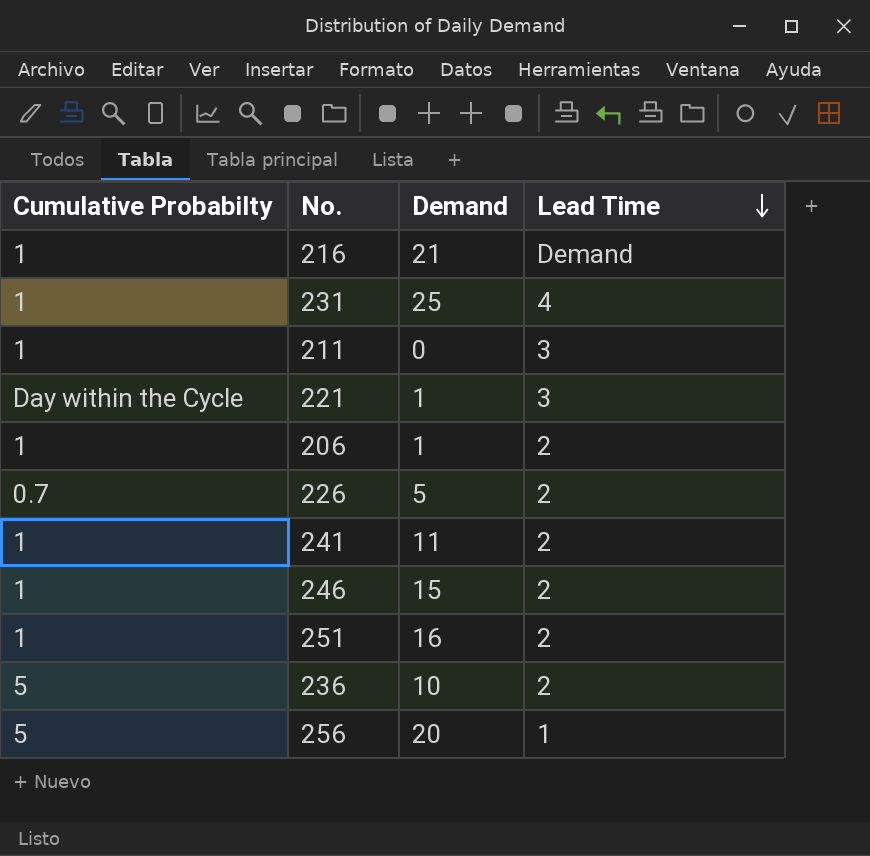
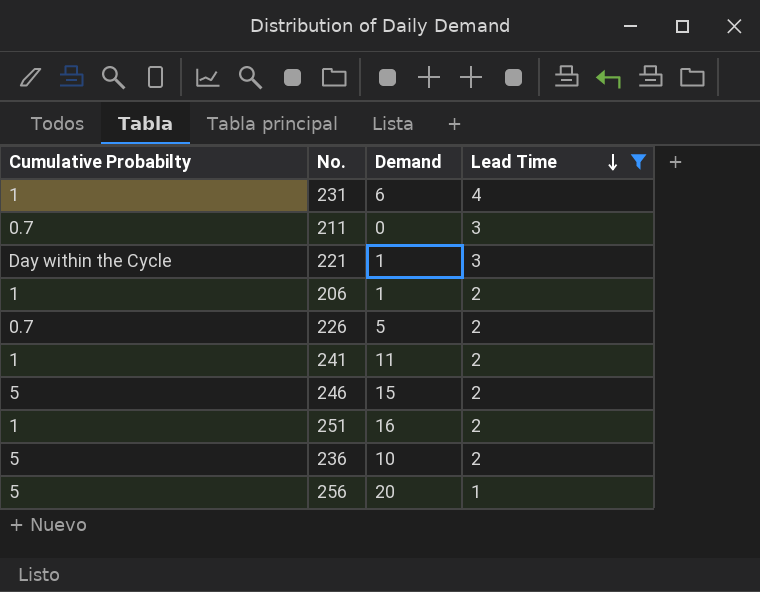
filter: none -> Lead Time != Demand
231 | Demand: 25 -> 6
211 | Cumulative Probabilty: 1 -> 0.7
246 | Cumulative Probabilty: 1 -> 5

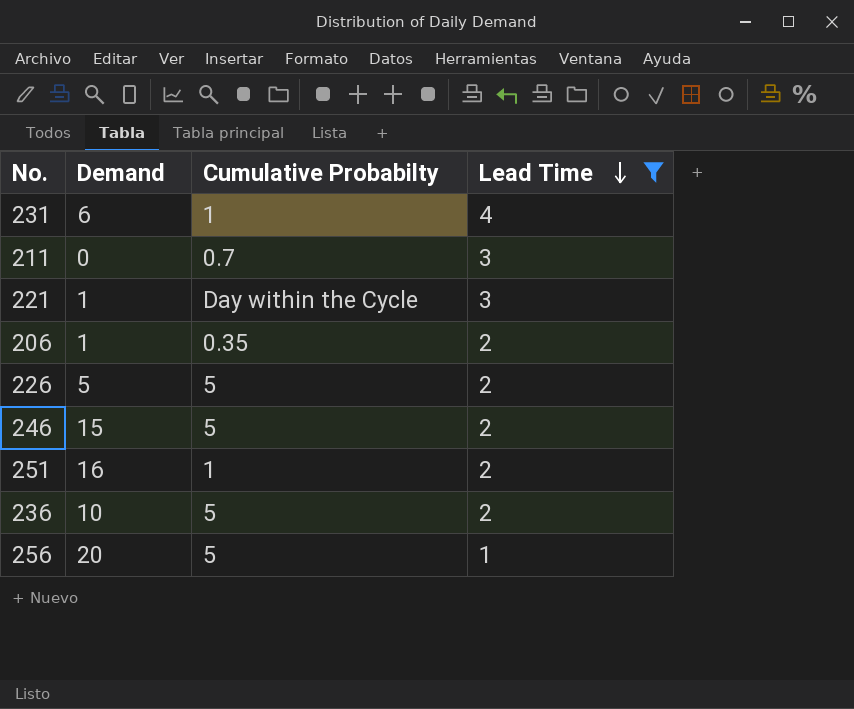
column Cumulative Probabilty | position: 1 -> 3
row 241: 1 | 11 | 2 -> none
206 | Cumulative Probabilty: 1 -> 0.35
226 | Cumulative Probabilty: 0.7 -> 5

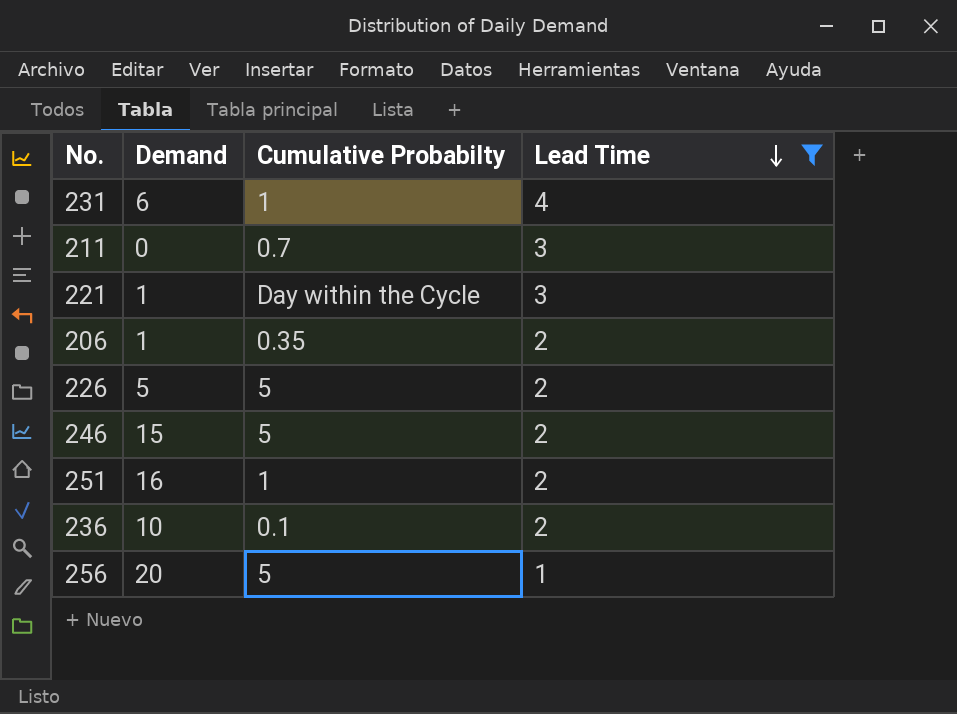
236 | Cumulative Probabilty: 5 -> 0.1

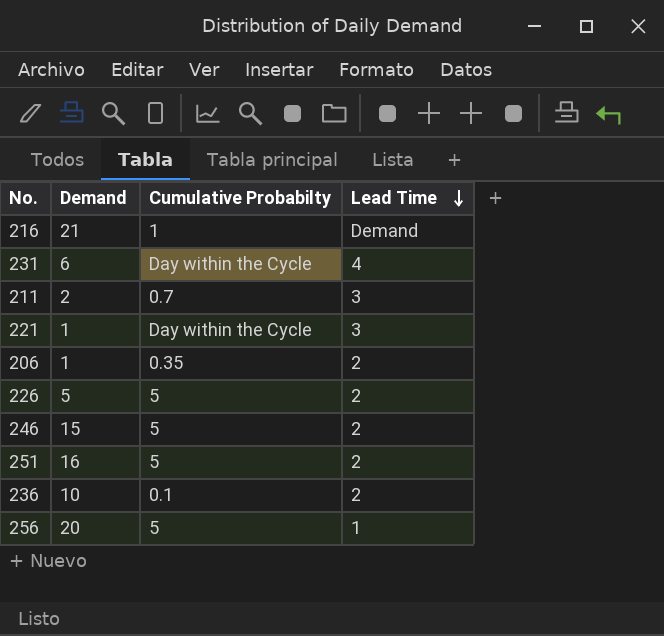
filter: Lead Time != Demand -> none
231 | Cumulative Probabilty: 1 -> Day within the Cycle
211 | Demand: 0 -> 2
251 | Cumulative Probabilty: 1 -> 5

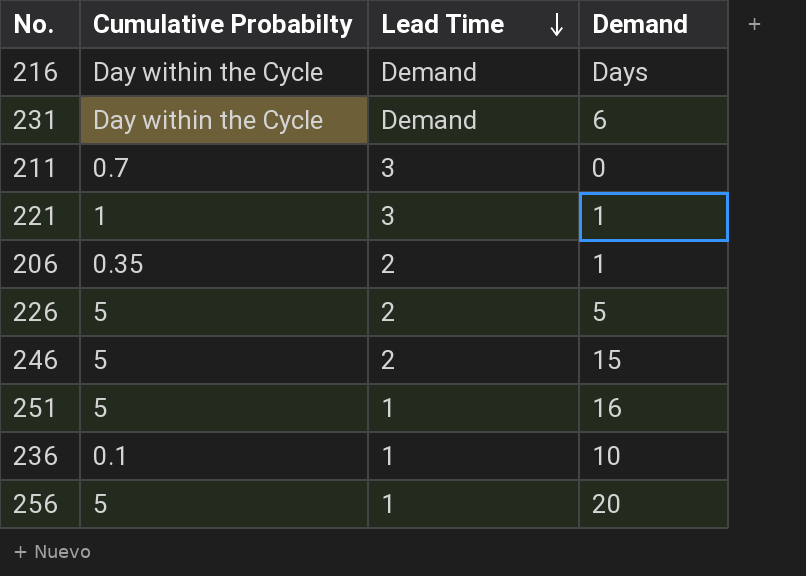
column Demand | position: 2 -> 4
216 | Cumulative Probabilty: 1 -> Day within the Cycle
216 | Demand: 21 -> Days
231 | Lead Time: 4 -> Demand
211 | Demand: 2 -> 0
221 | Cumulative Probabilty: Day within the Cycle -> 1
251 | Lead Time: 2 -> 1
236 | Lead Time: 2 -> 1

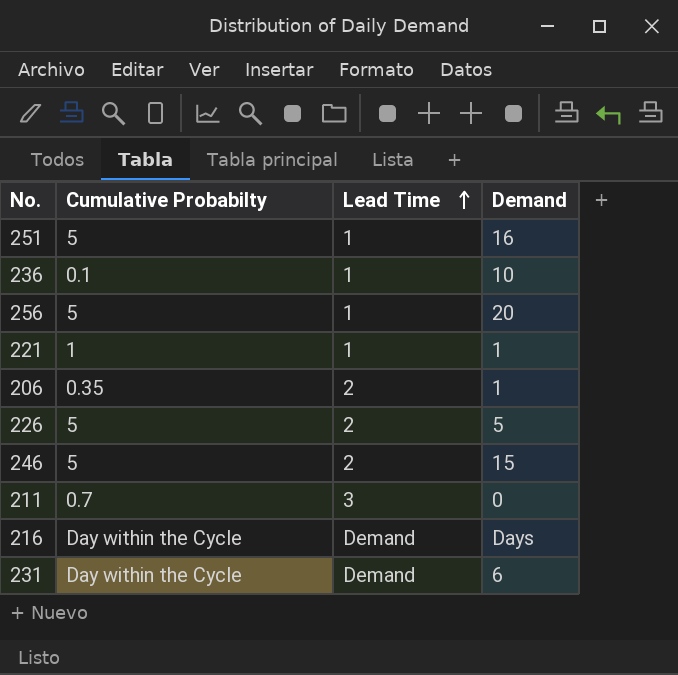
row order: Lead Time descending -> Lead Time ascending
221 | Lead Time: 3 -> 1

